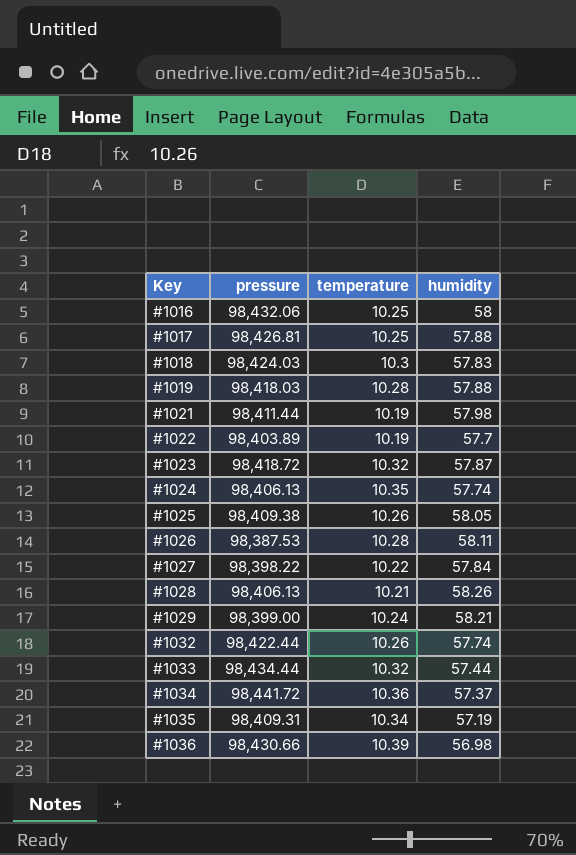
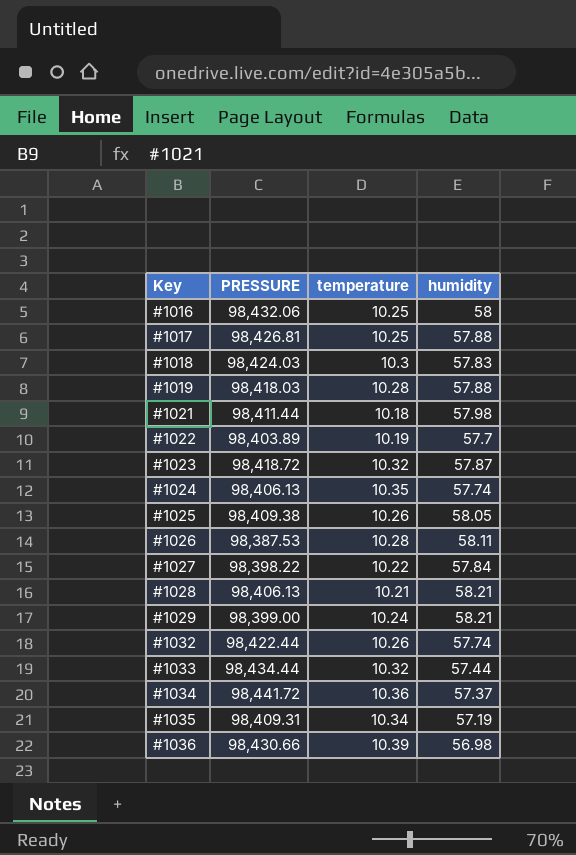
column name: pressure -> PRESSURE
#1021 | temperature: 10.19 -> 10.18
#1028 | humidity: 58.26 -> 58.21

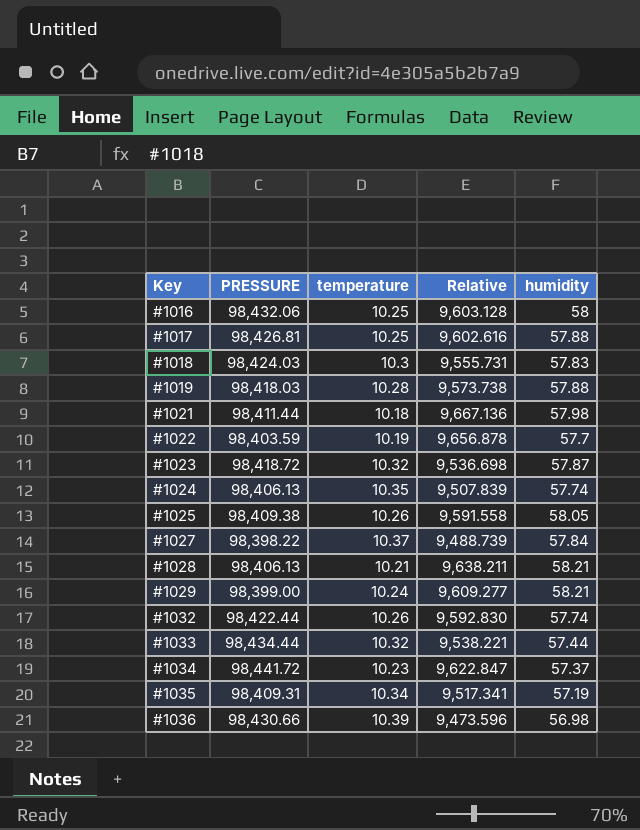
column Relative | formula: none -> [PRESSURE] / [temperature]
row #1026: 98,387.53 | 10.28 | 58.11 -> none
#1022 | PRESSURE: 98,403.89 -> 98,403.59
#1027 | temperature: 10.22 -> 10.37
#1034 | temperature: 10.36 -> 10.23

